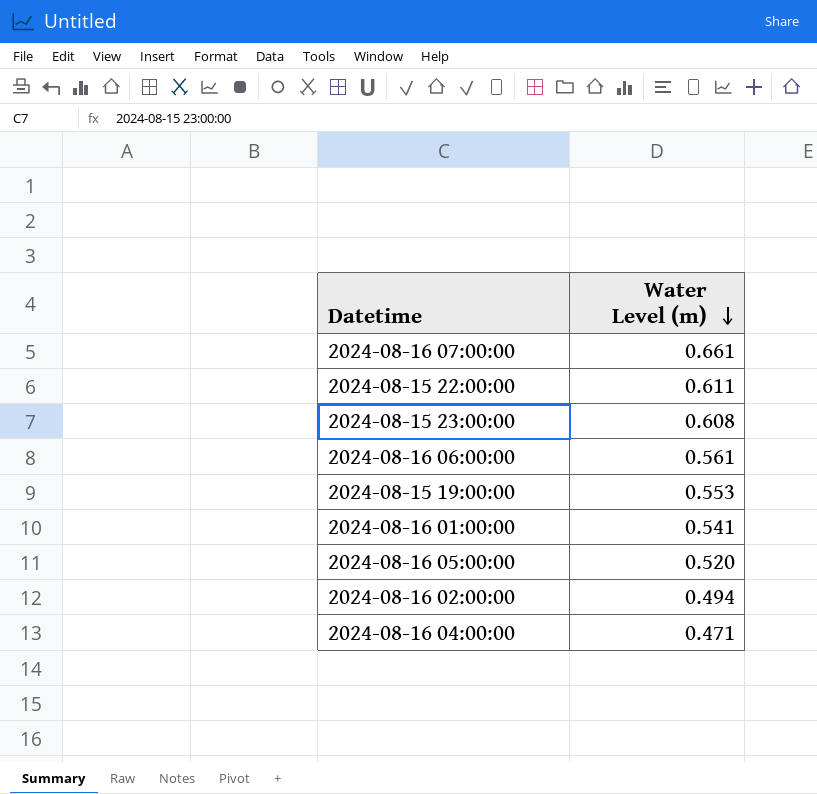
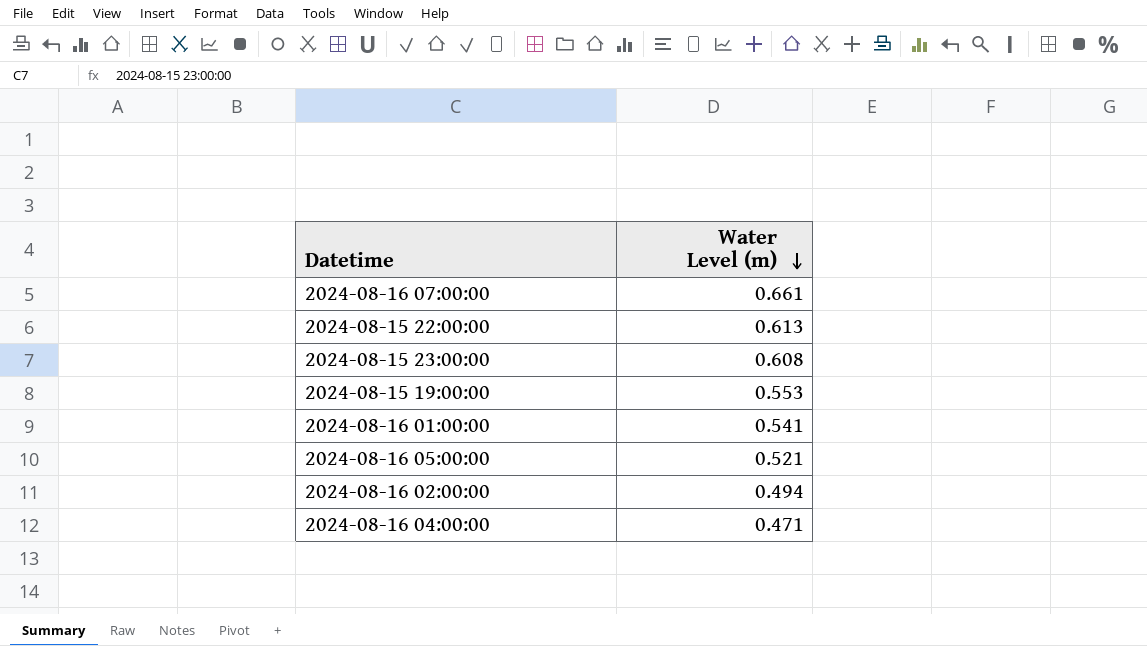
row 2024-08-16 06:00:00: 0.561 -> none
2024-08-15 22:00:00 | Water Level (m): 0.611 -> 0.613
2024-08-16 05:00:00 | Water Level (m): 0.520 -> 0.521

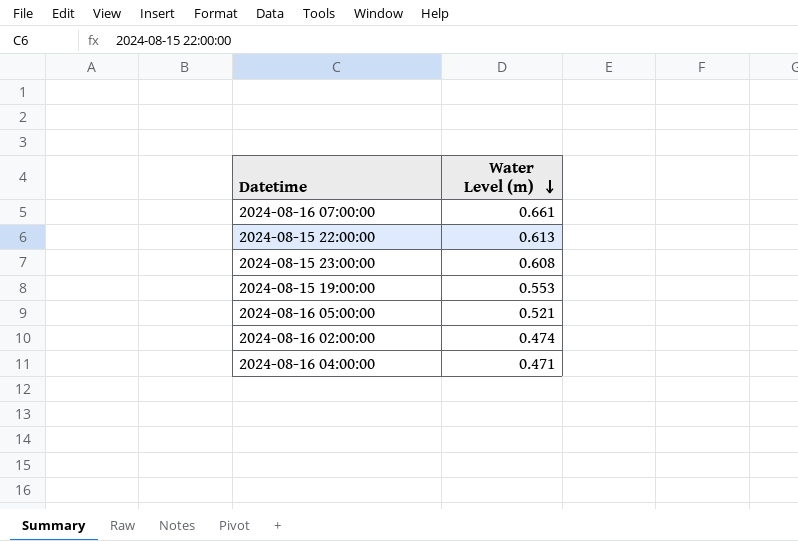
row 2024-08-16 01:00:00: 0.541 -> none
2024-08-16 02:00:00 | Water Level (m): 0.494 -> 0.474

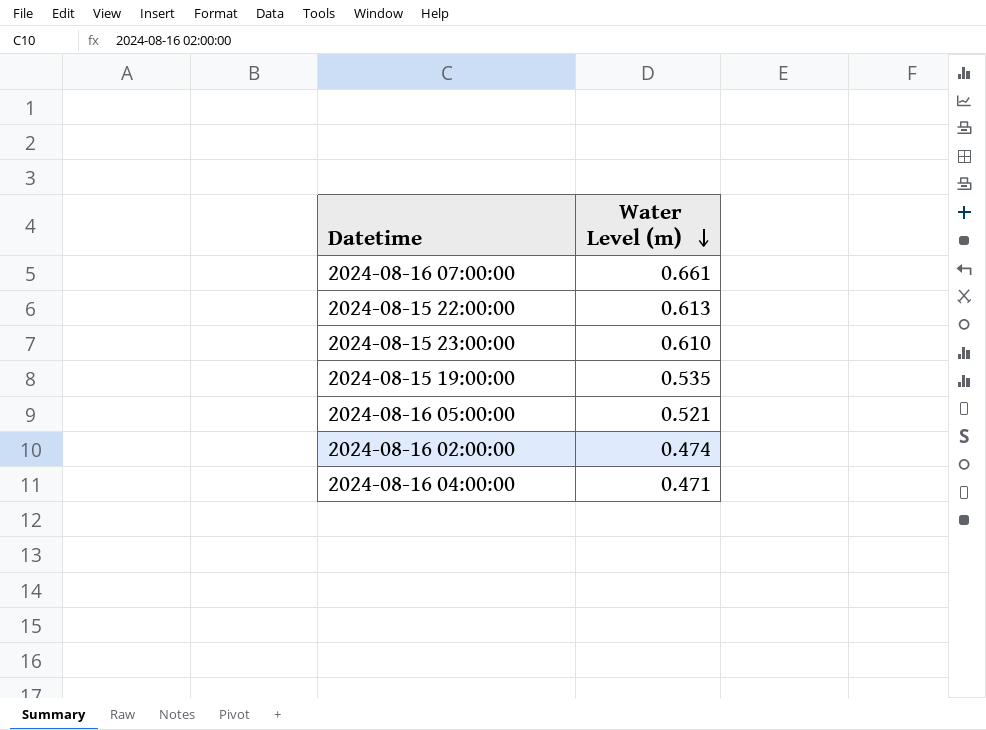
2024-08-15 23:00:00 | Water Level (m): 0.608 -> 0.610
2024-08-15 19:00:00 | Water Level (m): 0.553 -> 0.535

